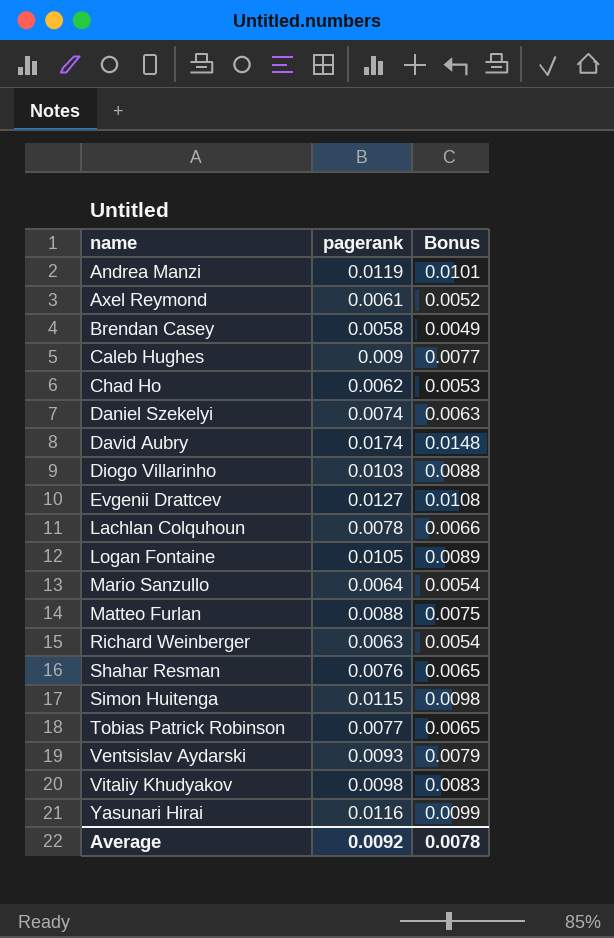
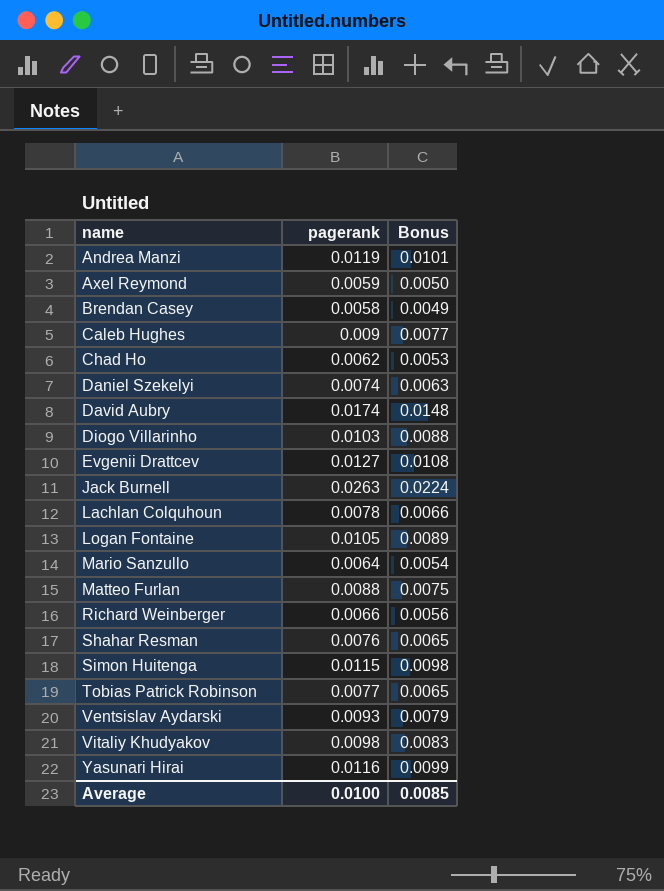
Axel Reymond | pagerank: 0.0061 -> 0.0059
Axel Reymond | Bonus: 0.0052 -> 0.0050
row Jack Burnell: none -> 0.0263 | 0.0224
Richard Weinberger | pagerank: 0.0063 -> 0.0066
Richard Weinberger | Bonus: 0.0054 -> 0.0056
Average | pagerank: 0.0092 -> 0.0100
Average | Bonus: 0.0078 -> 0.0085

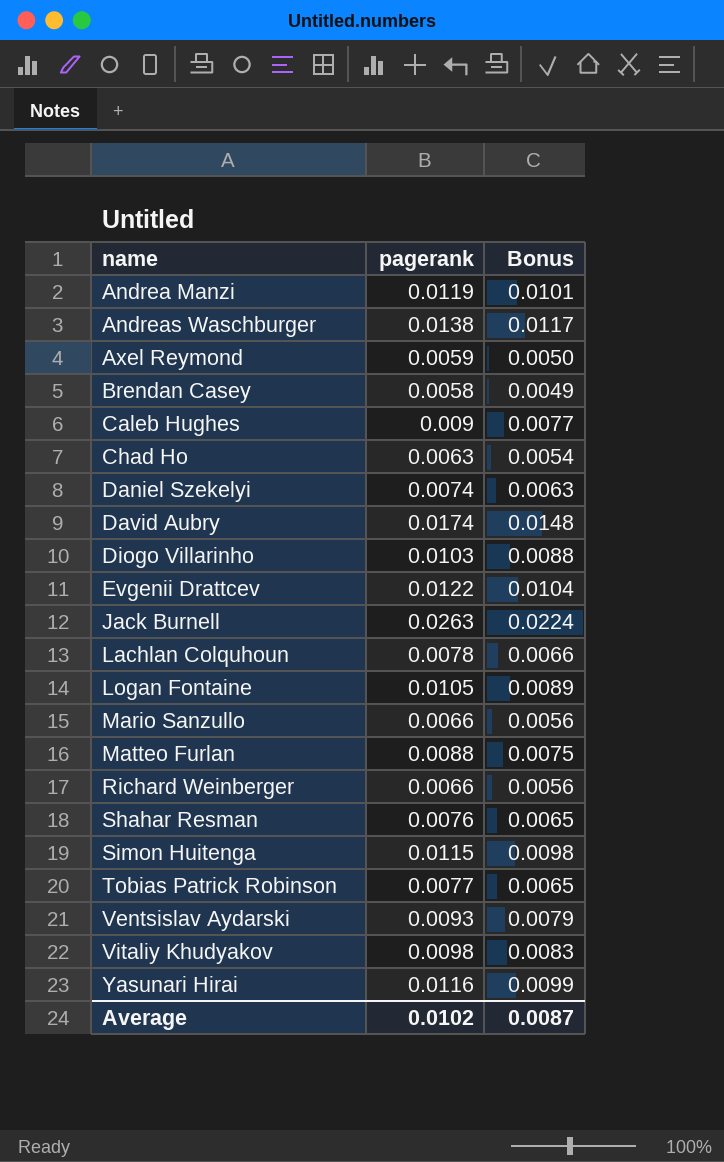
row Andreas Waschburger: none -> 0.0138 | 0.0117
Chad Ho | pagerank: 0.0062 -> 0.0063
Chad Ho | Bonus: 0.0053 -> 0.0054
Evgenii Drattcev | pagerank: 0.0127 -> 0.0122
Evgenii Drattcev | Bonus: 0.0108 -> 0.0104
Mario Sanzullo | pagerank: 0.0064 -> 0.0066
Mario Sanzullo | Bonus: 0.0054 -> 0.0056
Average | pagerank: 0.0100 -> 0.0102
Average | Bonus: 0.0085 -> 0.0087

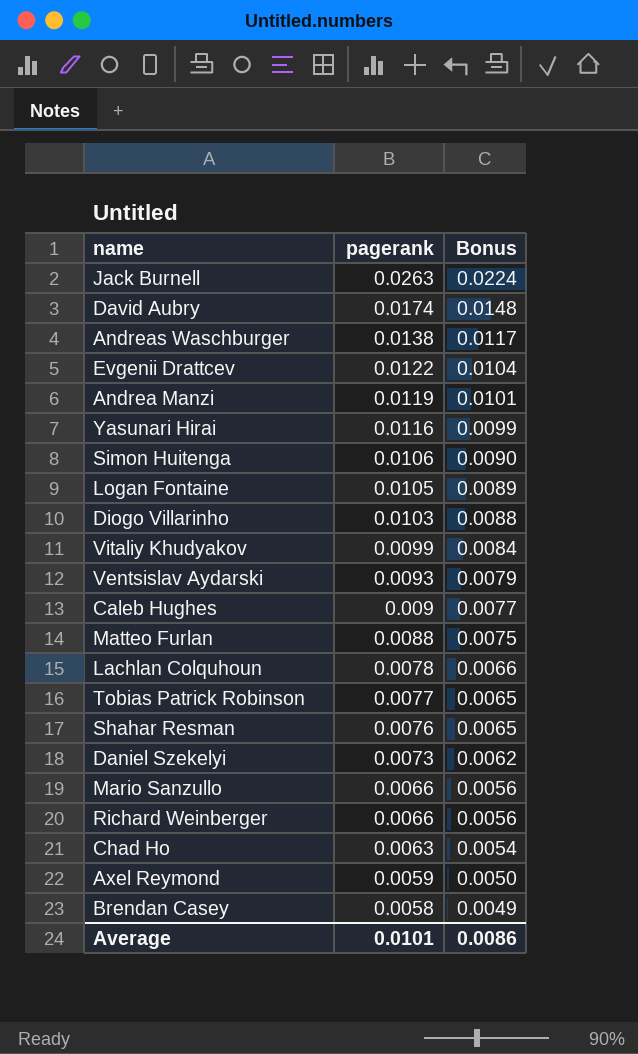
row order: name ascending -> pagerank descending
Simon Huitenga | pagerank: 0.0115 -> 0.0106
Simon Huitenga | Bonus: 0.0098 -> 0.0090
Vitaliy Khudyakov | pagerank: 0.0098 -> 0.0099
Vitaliy Khudyakov | Bonus: 0.0083 -> 0.0084
Daniel Szekelyi | pagerank: 0.0074 -> 0.0073
Daniel Szekelyi | Bonus: 0.0063 -> 0.0062
Average | pagerank: 0.0102 -> 0.0101
Average | Bonus: 0.0087 -> 0.0086

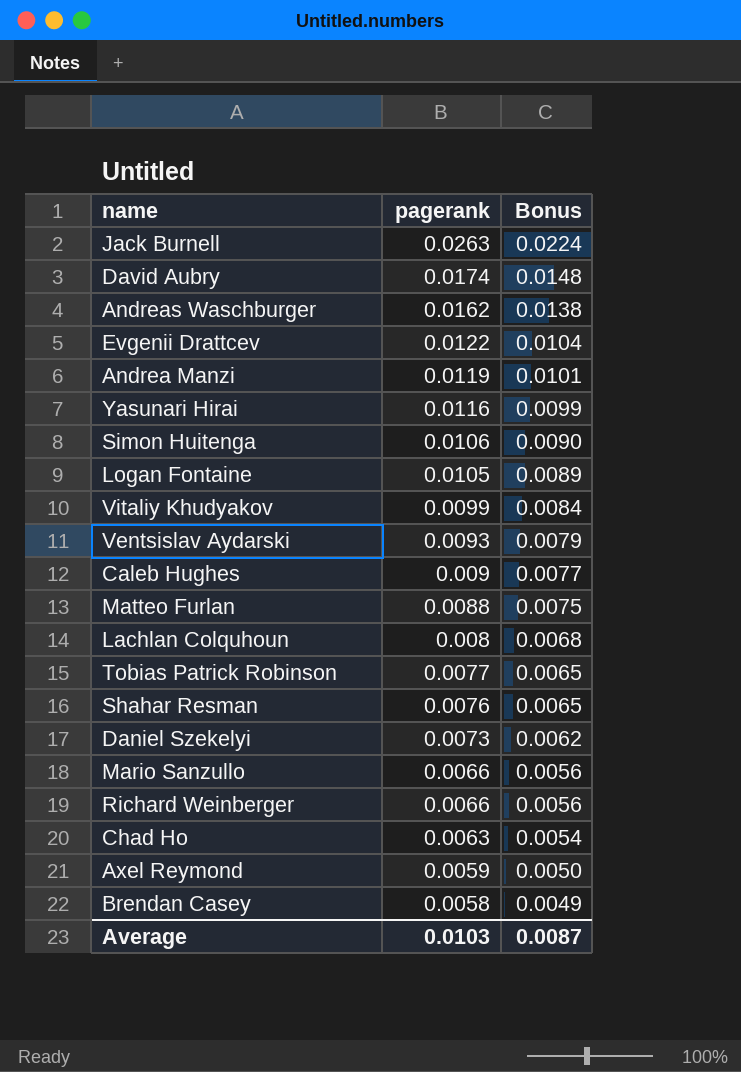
row Diogo Villarinho: 0.0103 | 0.0088 -> none
Andreas Waschburger | pagerank: 0.0138 -> 0.0162
Andreas Waschburger | Bonus: 0.0117 -> 0.0138
Lachlan Colquhoun | pagerank: 0.0078 -> 0.008
Lachlan Colquhoun | Bonus: 0.0066 -> 0.0068
Average | pagerank: 0.0101 -> 0.0103
Average | Bonus: 0.0086 -> 0.0087

